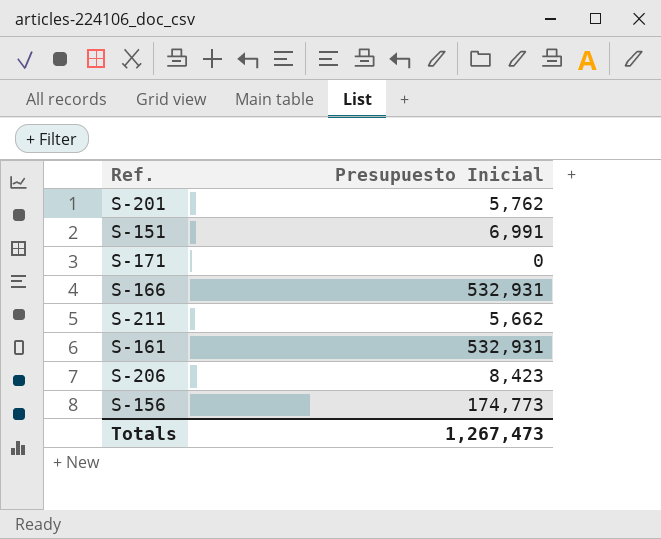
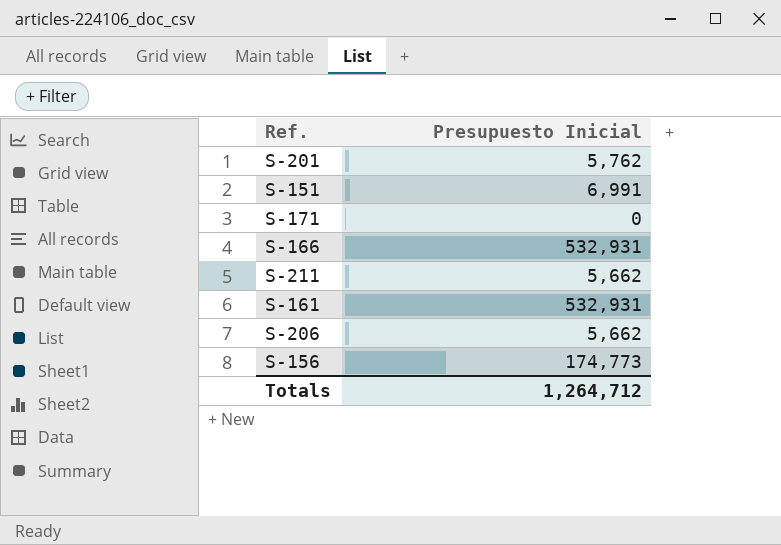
S-206 | Presupuesto Inicial: 8,423 -> 5,662
Totals | Presupuesto Inicial: 1,267,473 -> 1,264,712

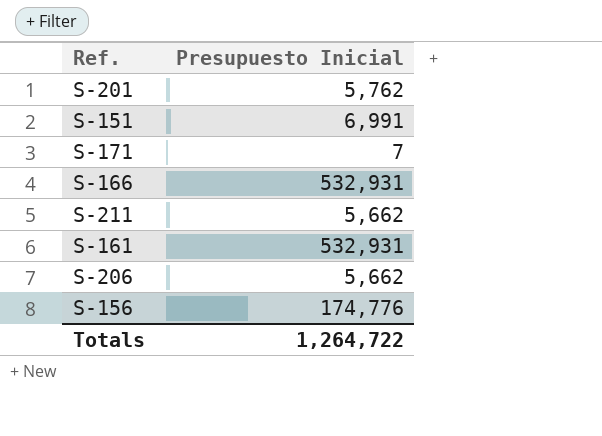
S-171 | Presupuesto Inicial: 0 -> 7
S-156 | Presupuesto Inicial: 174,773 -> 174,776
Totals | Presupuesto Inicial: 1,264,712 -> 1,264,722

